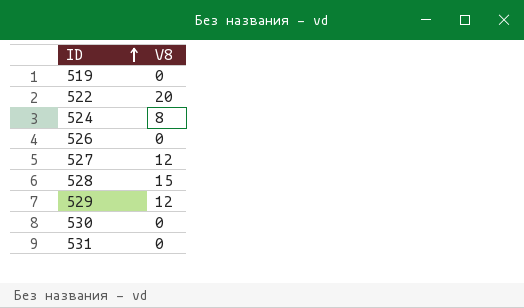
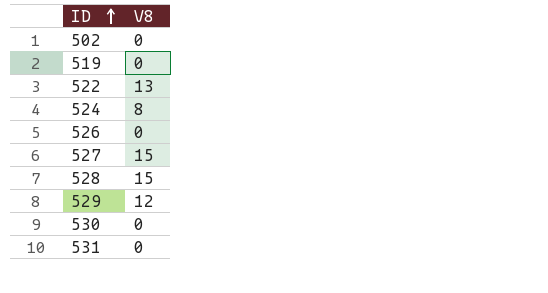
row 502: none -> 0
522 | V8: 20 -> 13
527 | V8: 12 -> 15

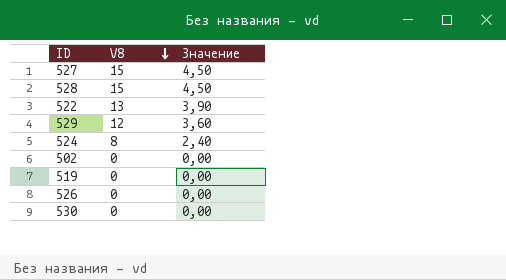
row order: ID ascending -> V8 descending
column Значение | formula: none -> [V8] * 0,3
row 531: 0 -> none

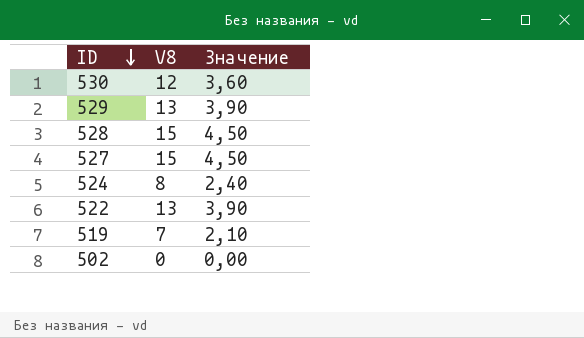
row order: V8 descending -> ID descending
row 526: 0 | 0,00 -> none
530 | V8: 0 -> 12
530 | Значение: 0,00 -> 3,60
529 | V8: 12 -> 13
529 | Значение: 3,60 -> 3,90
519 | V8: 0 -> 7
519 | Значение: 0,00 -> 2,10

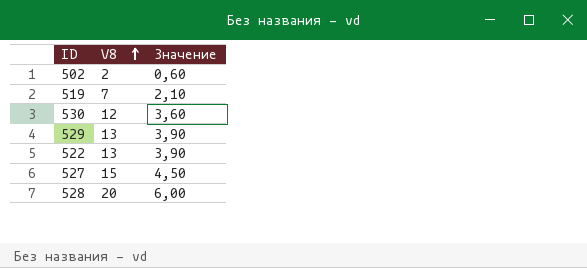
row order: ID descending -> V8 ascending
row 524: 8 | 2,40 -> none
502 | V8: 0 -> 2
502 | Значение: 0,00 -> 0,60
528 | V8: 15 -> 20
528 | Значение: 4,50 -> 6,00

